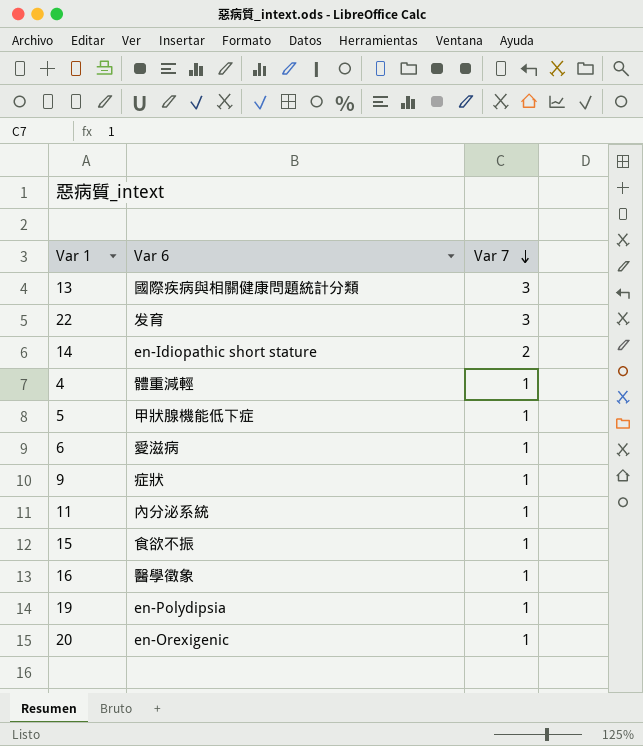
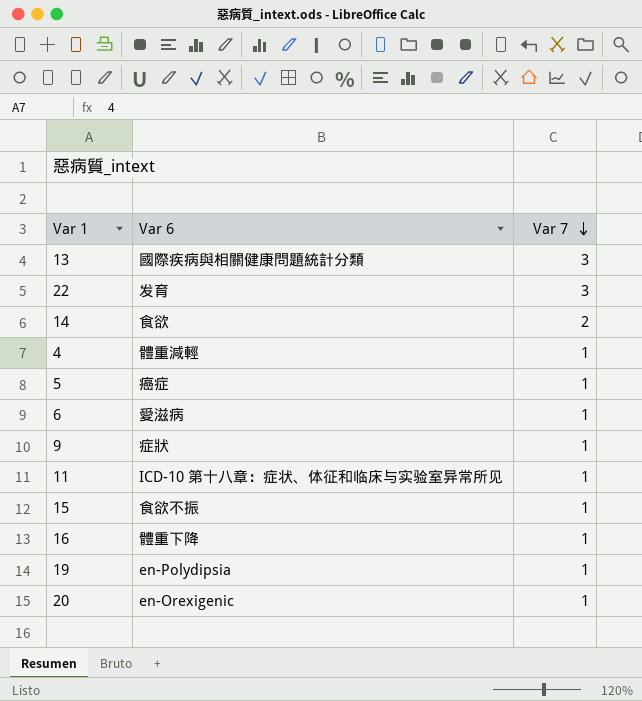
14 | Var 6: en-Idiopathic short stature -> 食欲
5 | Var 6: 甲狀腺機能低下症 -> 癌症
11 | Var 6: 內分泌系統 -> ICD-10 第十八章：症状、体征和临床与实验室异常所见
16 | Var 6: 醫學徵象 -> 體重下降

